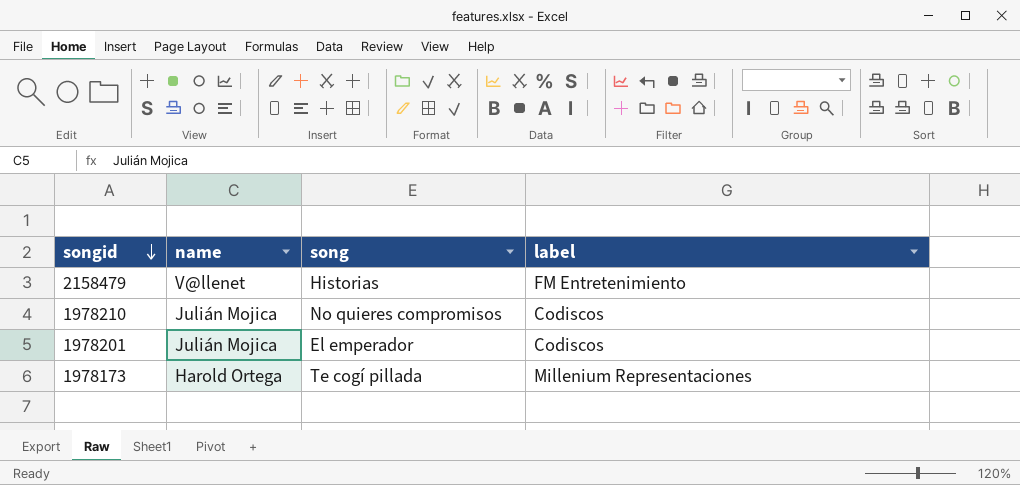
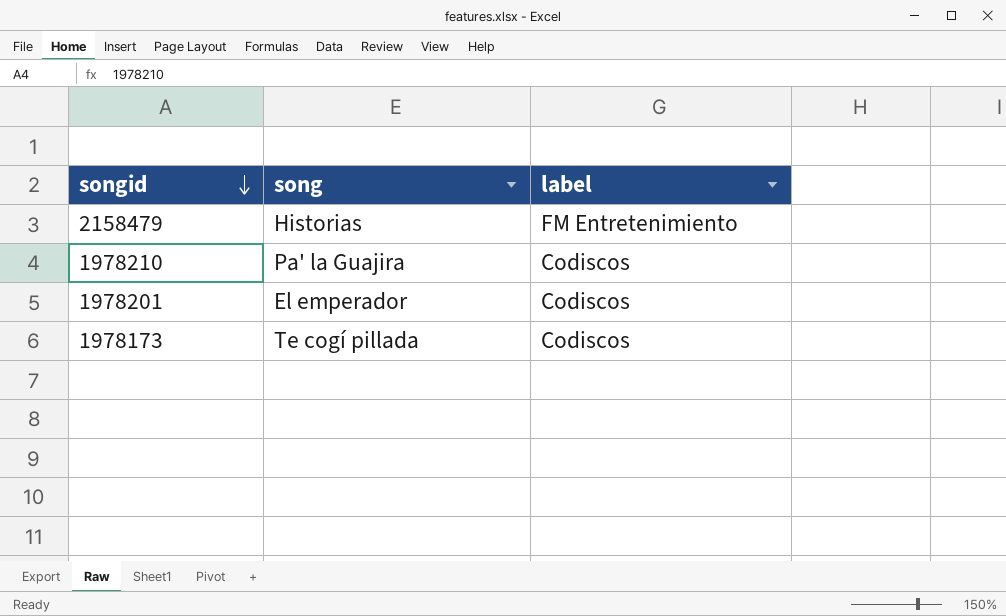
column name | position: 2 -> none
1978210 | song: No quieres compromisos -> Pa' la Guajira
1978173 | label: Millenium Representaciones -> Codiscos

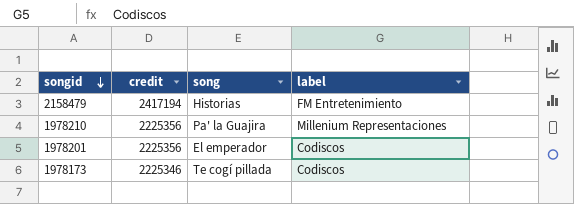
column credit | position: none -> 2
1978210 | label: Codiscos -> Millenium Representaciones

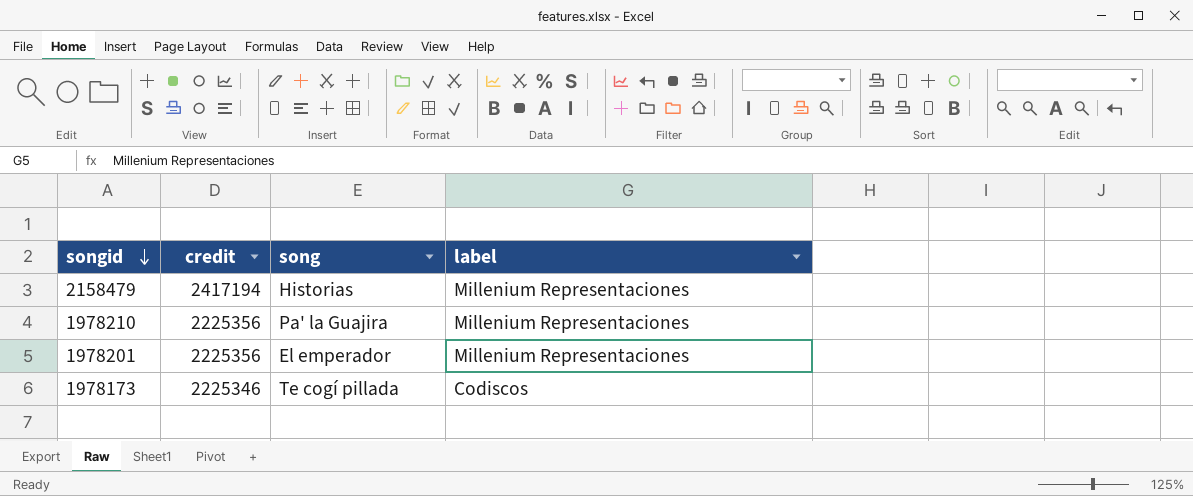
2158479 | label: FM Entretenimiento -> Millenium Representaciones
1978201 | label: Codiscos -> Millenium Representaciones

